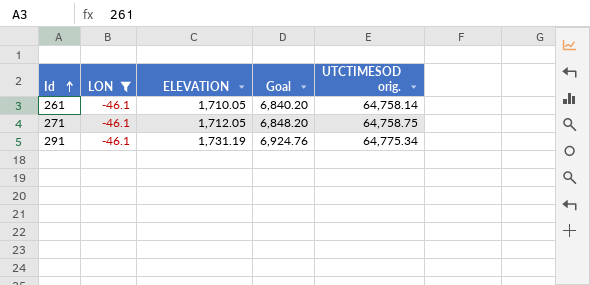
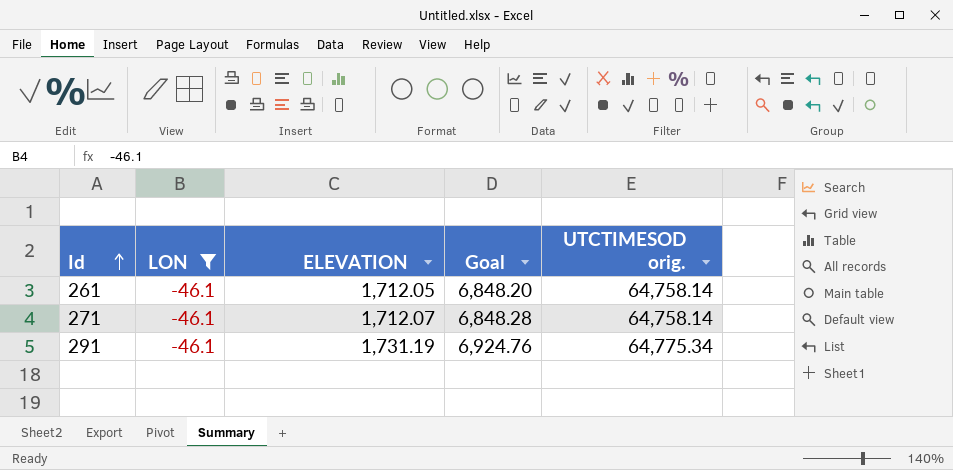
261 | ELEVATION: 1,710.05 -> 1,712.05
261 | Goal: 6,840.20 -> 6,848.20
271 | ELEVATION: 1,712.05 -> 1,712.07
271 | Goal: 6,848.20 -> 6,848.28
271 | UTCTIMESOD orig.: 64,758.75 -> 64,758.14

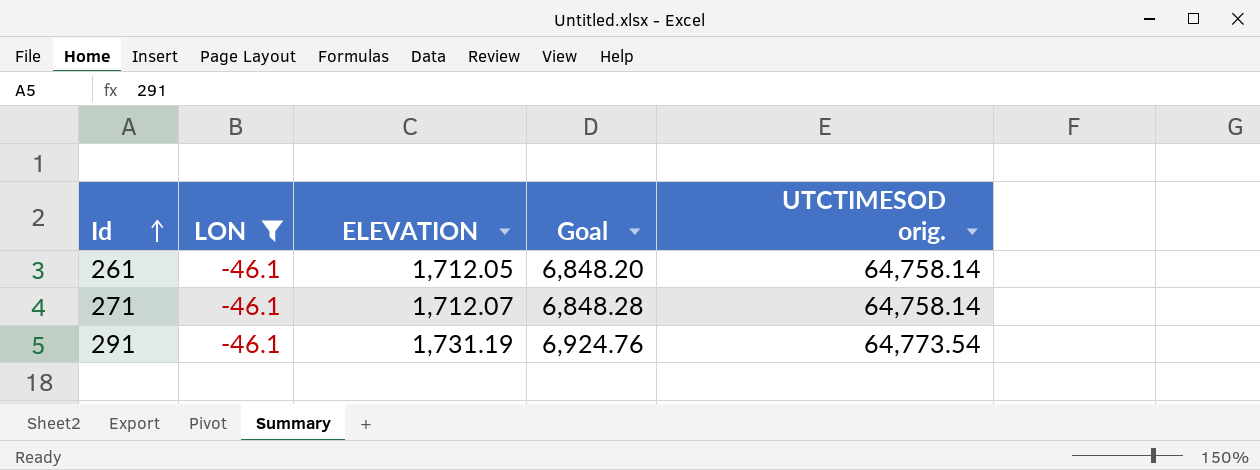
291 | UTCTIMESOD orig.: 64,775.34 -> 64,773.54

